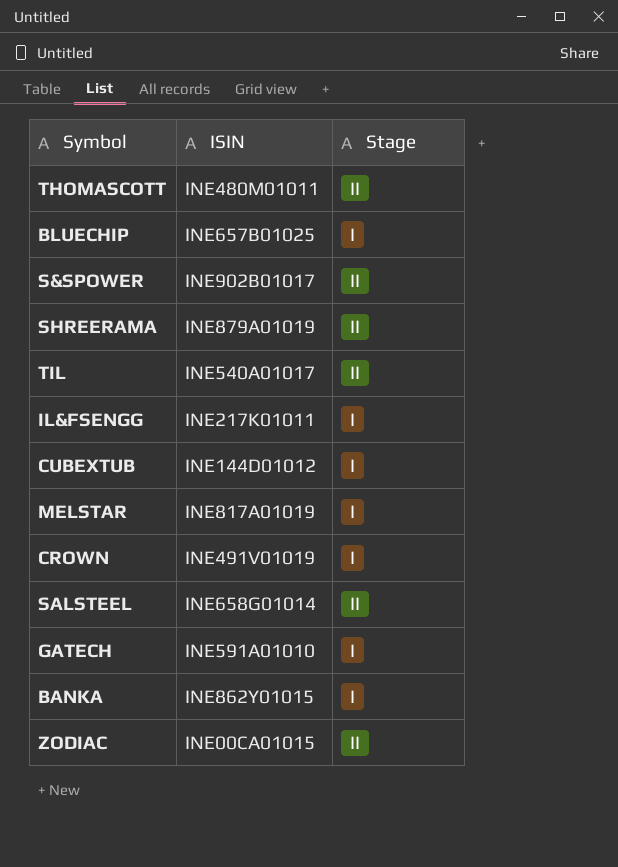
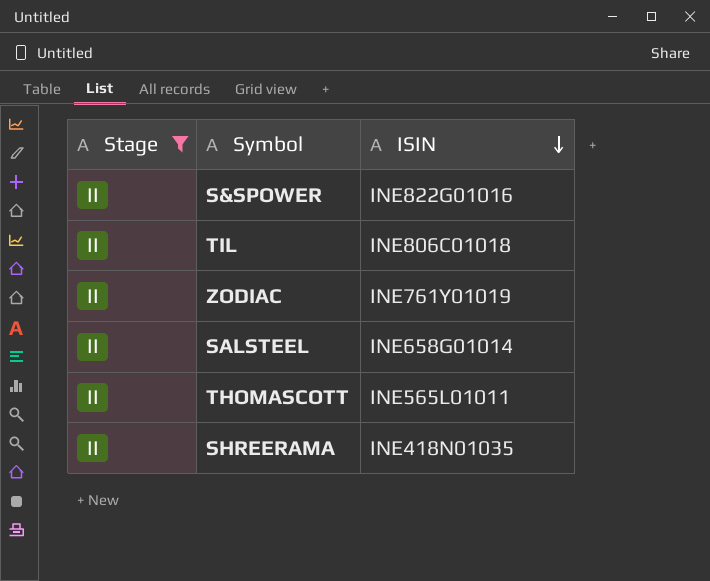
filter: none -> Stage = II
row order: none -> ISIN descending
column Stage | position: 3 -> 1
S&SPOWER | ISIN: INE902B01017 -> INE822G01016
TIL | ISIN: INE540A01017 -> INE806C01018
ZODIAC | ISIN: INE00CA01015 -> INE761Y01019
THOMASCOTT | ISIN: INE480M01011 -> INE565L01011
SHREERAMA | ISIN: INE879A01019 -> INE418N01035

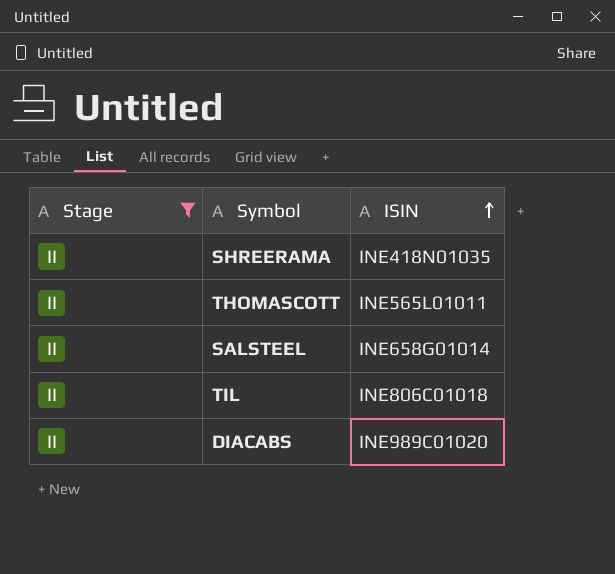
row order: ISIN descending -> ISIN ascending
row S&SPOWER: II | INE822G01016 -> none
row ZODIAC: II | INE761Y01019 -> none
row DIACABS: none -> II | INE989C01020

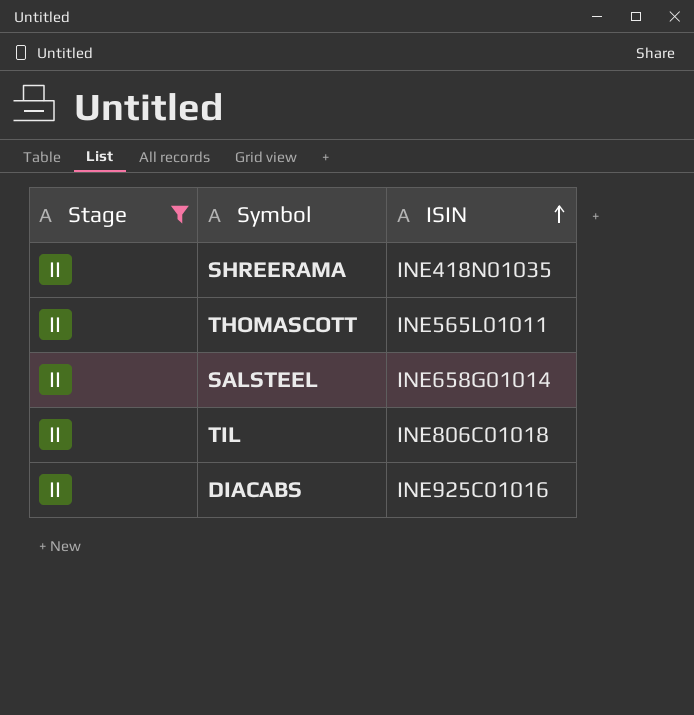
DIACABS | ISIN: INE989C01020 -> INE925C01016

